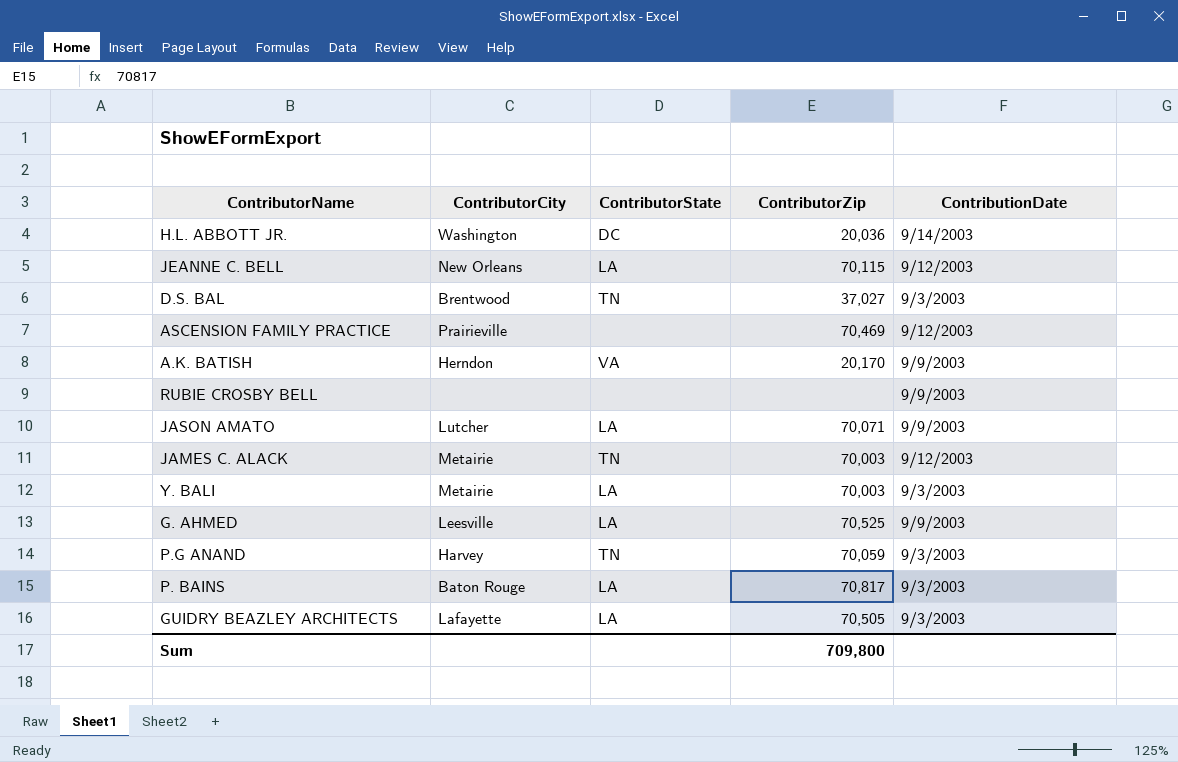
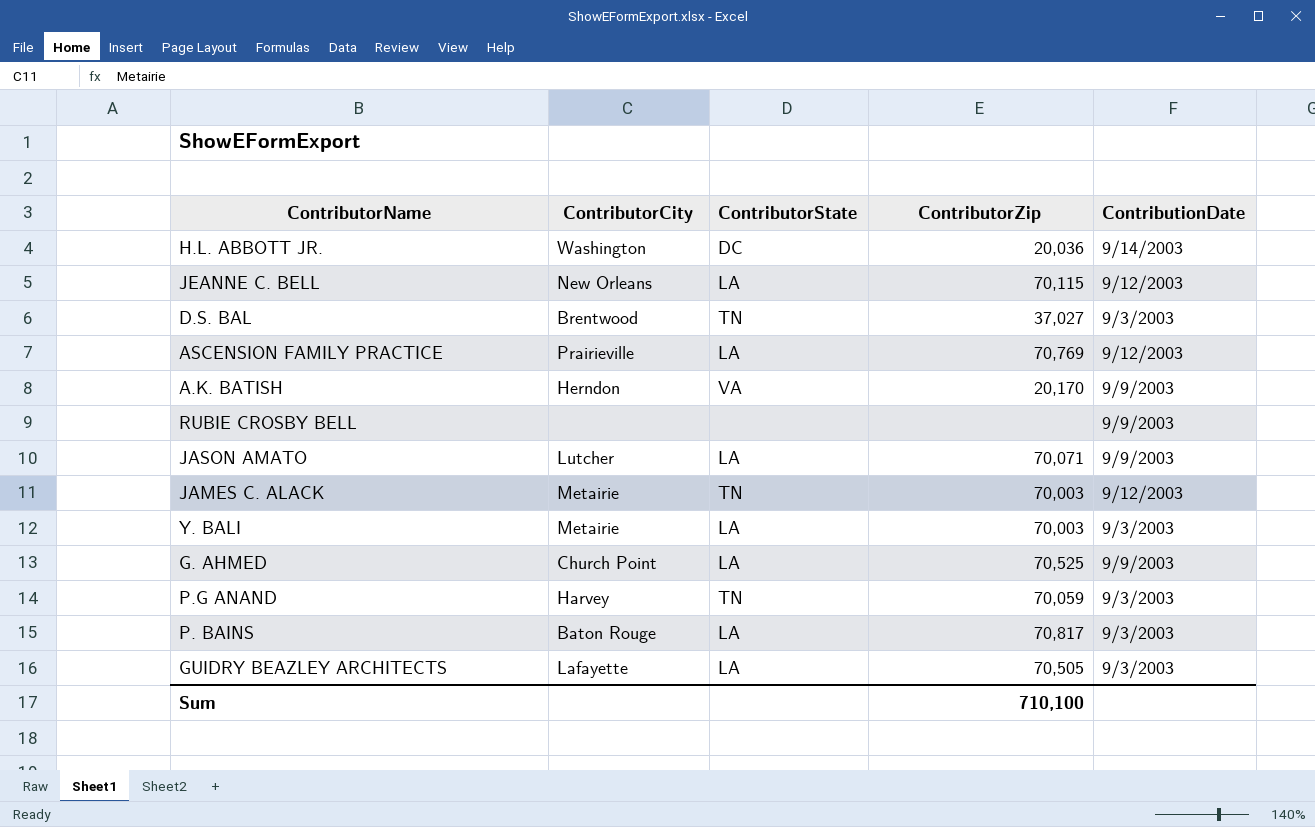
ASCENSION FAMILY PRACTICE | ContributorState: none -> LA
ASCENSION FAMILY PRACTICE | ContributorZip: 70,469 -> 70,769
G. AHMED | ContributorCity: Leesville -> Church Point
Sum | ContributorZip: 709,800 -> 710,100

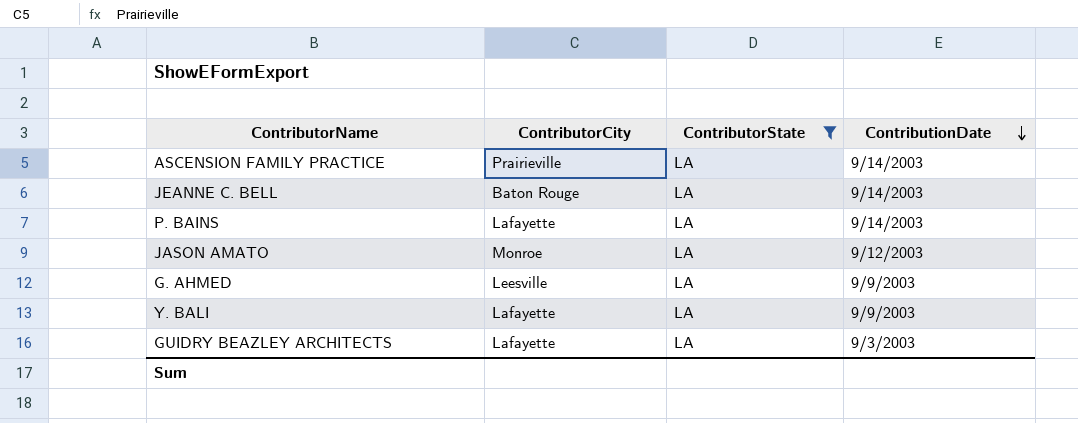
filter: none -> ContributorState = LA
row order: none -> ContributionDate descending
column ContributorZip | position: 4 -> none
ASCENSION FAMILY PRACTICE | ContributionDate: 9/12/2003 -> 9/14/2003
JEANNE C. BELL | ContributorCity: New Orleans -> Baton Rouge
JEANNE C. BELL | ContributionDate: 9/12/2003 -> 9/14/2003
P. BAINS | ContributorCity: Baton Rouge -> Lafayette
P. BAINS | ContributionDate: 9/3/2003 -> 9/14/2003
JASON AMATO | ContributorCity: Lutcher -> Monroe
JASON AMATO | ContributionDate: 9/9/2003 -> 9/12/2003
G. AHMED | ContributorCity: Church Point -> Leesville
Y. BALI | ContributorCity: Metairie -> Lafayette
Y. BALI | ContributionDate: 9/3/2003 -> 9/9/2003

